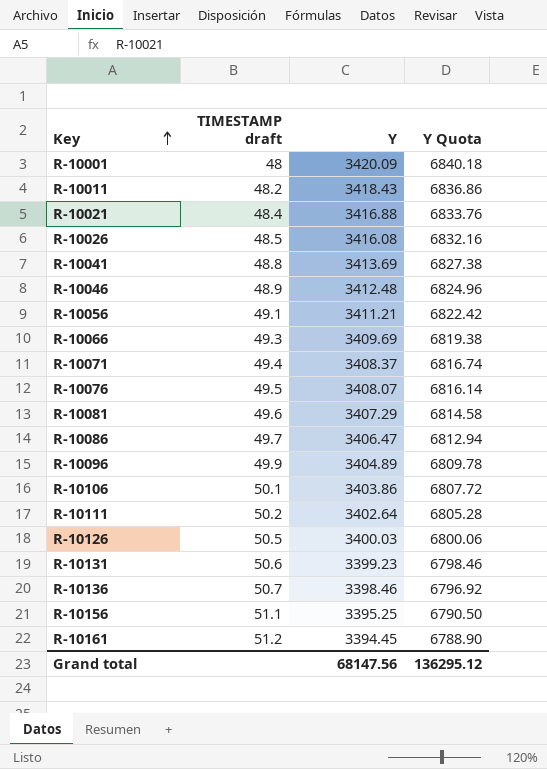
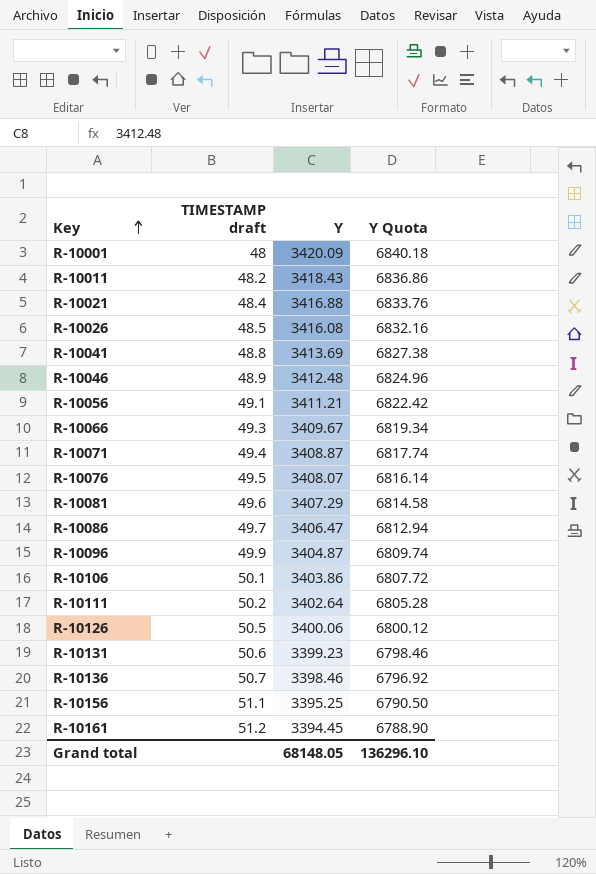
R-10066 | Y: 3409.69 -> 3409.67
R-10066 | Y Quota: 6819.38 -> 6819.34
R-10071 | Y: 3408.37 -> 3408.87
R-10071 | Y Quota: 6816.74 -> 6817.74
R-10096 | Y: 3404.89 -> 3404.87
R-10096 | Y Quota: 6809.78 -> 6809.74
R-10126 | Y: 3400.03 -> 3400.06
R-10126 | Y Quota: 6800.06 -> 6800.12
Grand total | Y: 68147.56 -> 68148.05
Grand total | Y Quota: 136295.12 -> 136296.10

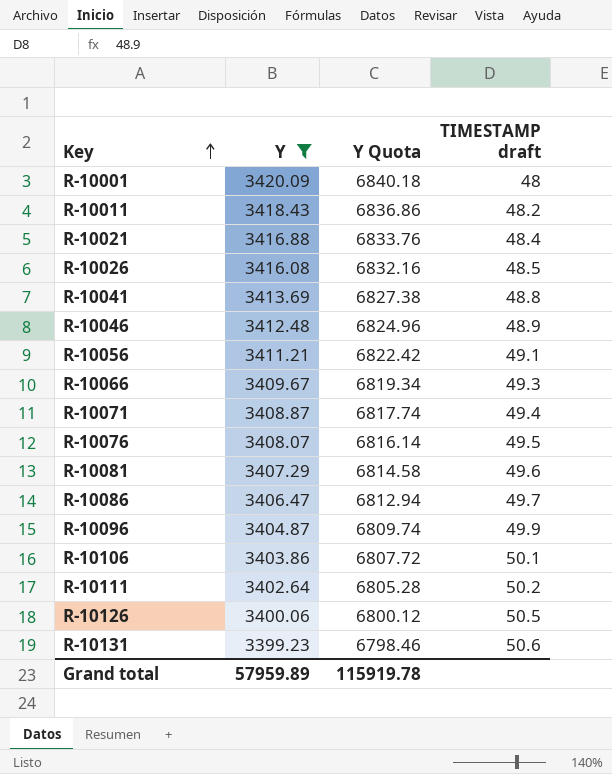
filter: none -> Y >= 3399.23
column TIMESTAMP draft | position: 2 -> 4
Grand total | Y: 68148.05 -> 57959.89
Grand total | Y Quota: 136296.10 -> 115919.78

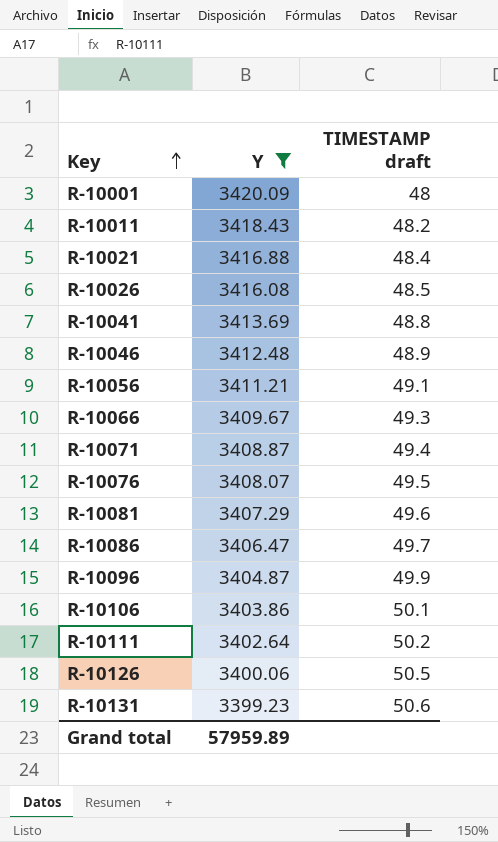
column Y Quota | formula: [Y] * 2 -> none

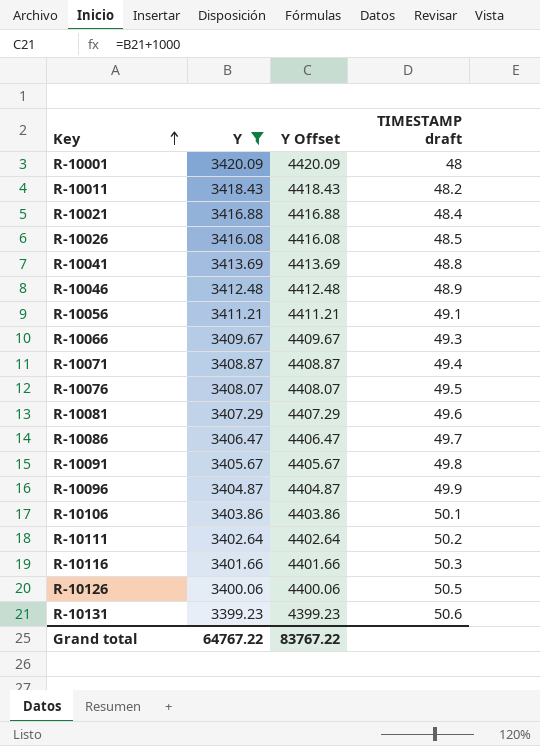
column Y Offset | formula: none -> [Y] + 1000
row R-10091: none -> 3405.67 | 4405.67 | 49.8
row R-10116: none -> 3401.66 | 4401.66 | 50.3
Grand total | Y: 57959.89 -> 64767.22

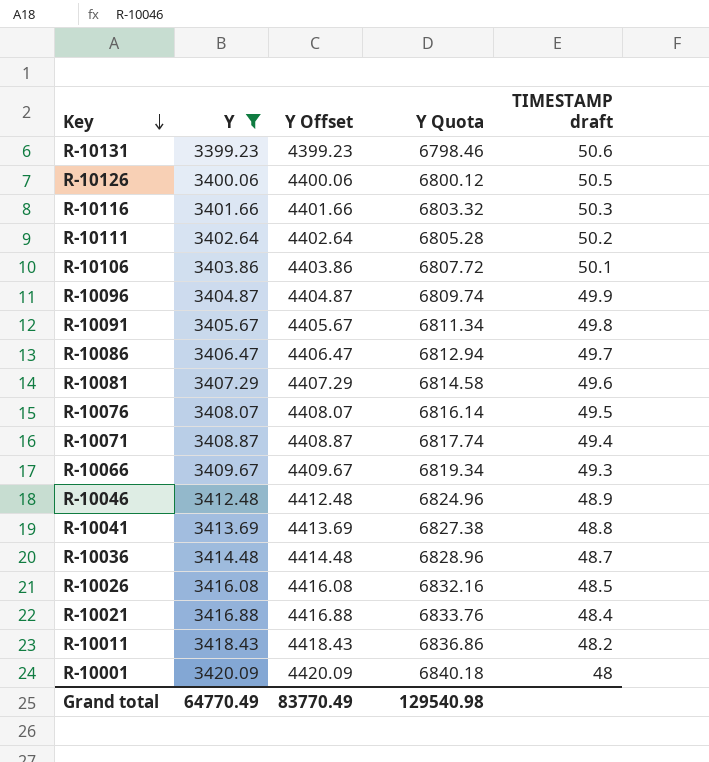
row order: Key ascending -> Key descending
column Y Quota | formula: none -> [Y] * 2
row R-10056: 3411.21 | 4411.21 | 49.1 -> none
row R-10036: none -> 3414.48 | 4414.48 | 6828.96 | 48.7
Grand total | Y: 64767.22 -> 64770.49
Grand total | Y Offset: 83767.22 -> 83770.49

